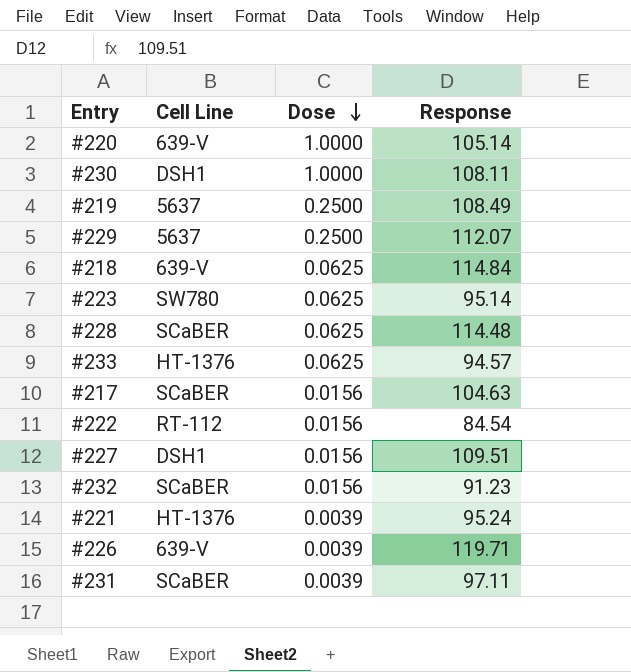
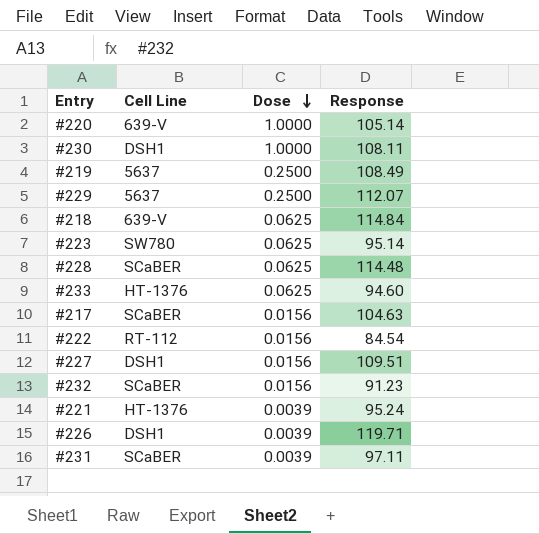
#233 | Response: 94.57 -> 94.60
#226 | Cell Line: 639-V -> DSH1

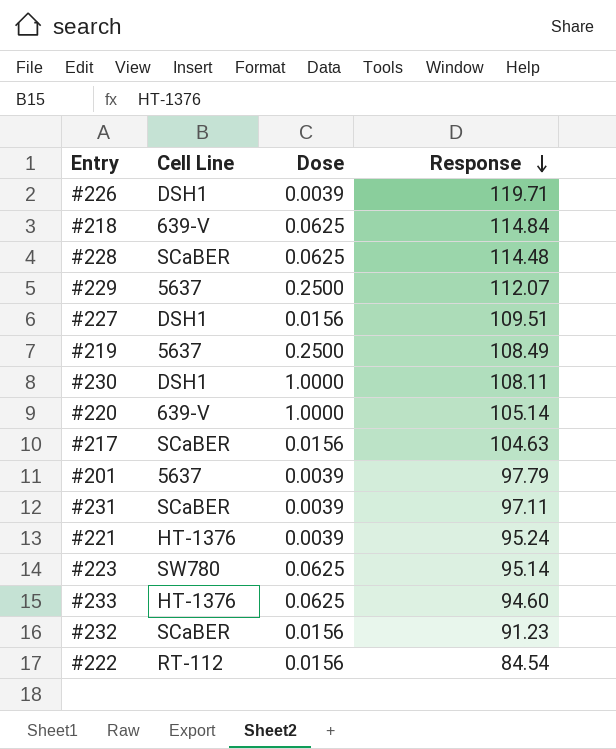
row order: Dose descending -> Response descending
row #201: none -> 5637 | 0.0039 | 97.79

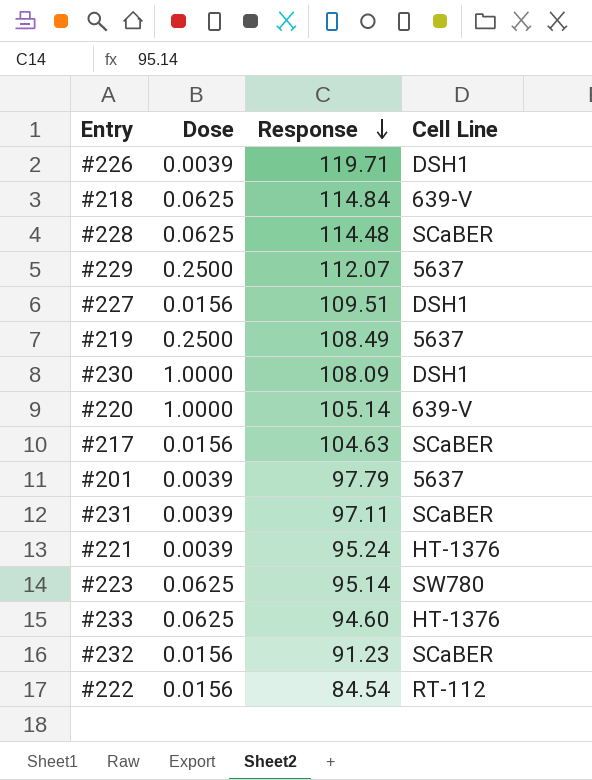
column Cell Line | position: 2 -> 4
#230 | Response: 108.11 -> 108.09

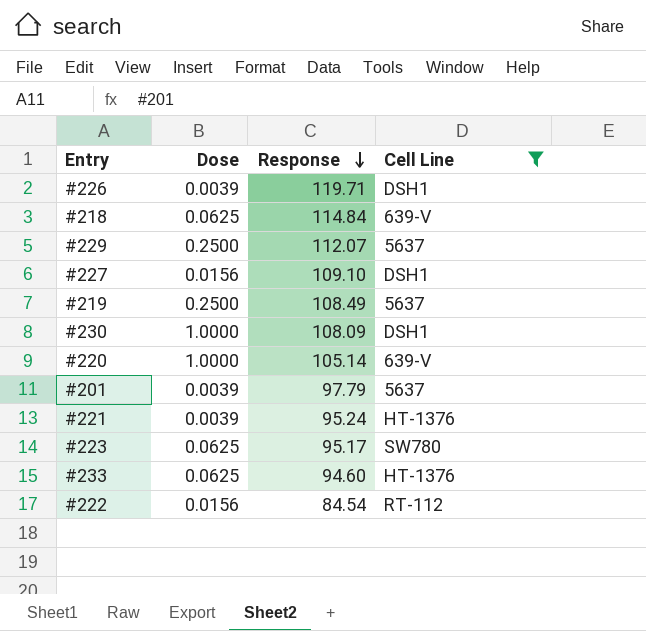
filter: none -> Cell Line != SCaBER
#227 | Response: 109.51 -> 109.10
#223 | Response: 95.14 -> 95.17

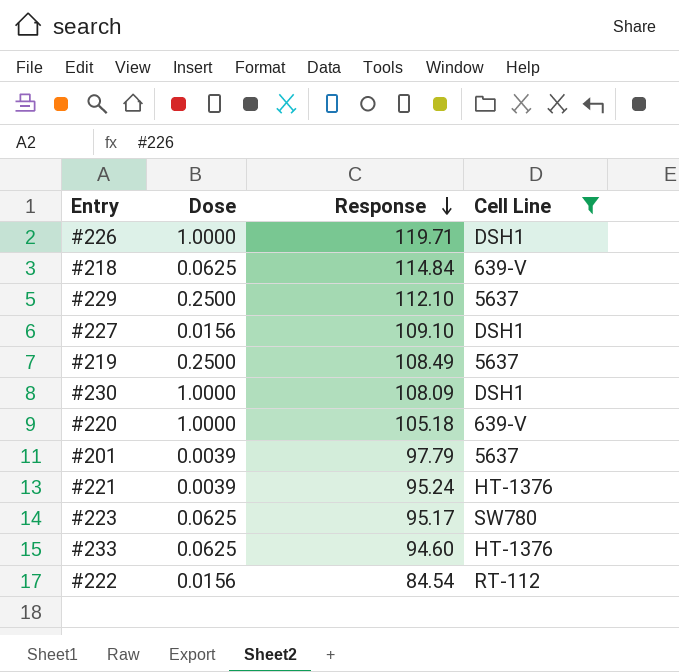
#226 | Dose: 0.0039 -> 1.0000
#229 | Response: 112.07 -> 112.10
#220 | Response: 105.14 -> 105.18

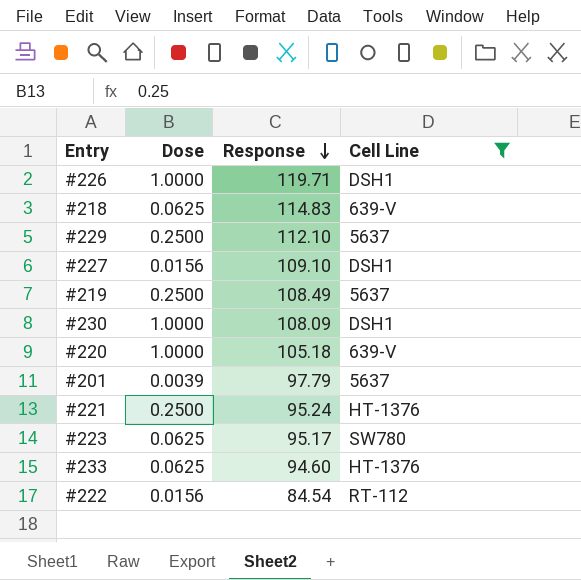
#218 | Response: 114.84 -> 114.83
#221 | Dose: 0.0039 -> 0.2500

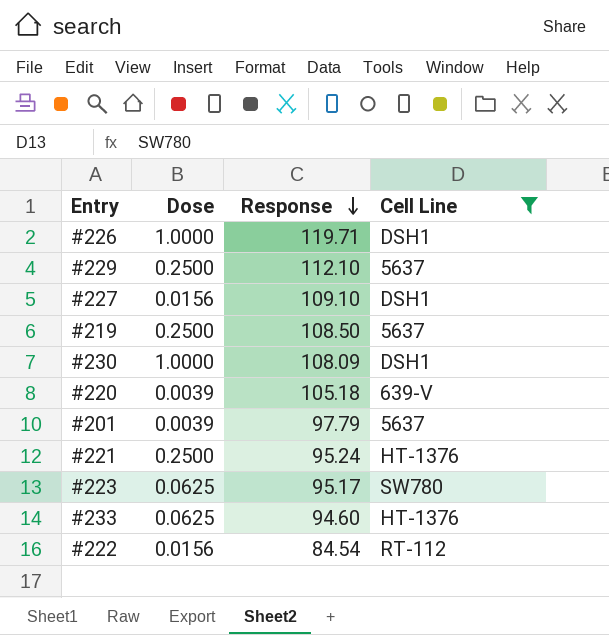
row #218: 0.0625 | 114.83 | 639-V -> none
#219 | Response: 108.49 -> 108.50
#220 | Dose: 1.0000 -> 0.0039

